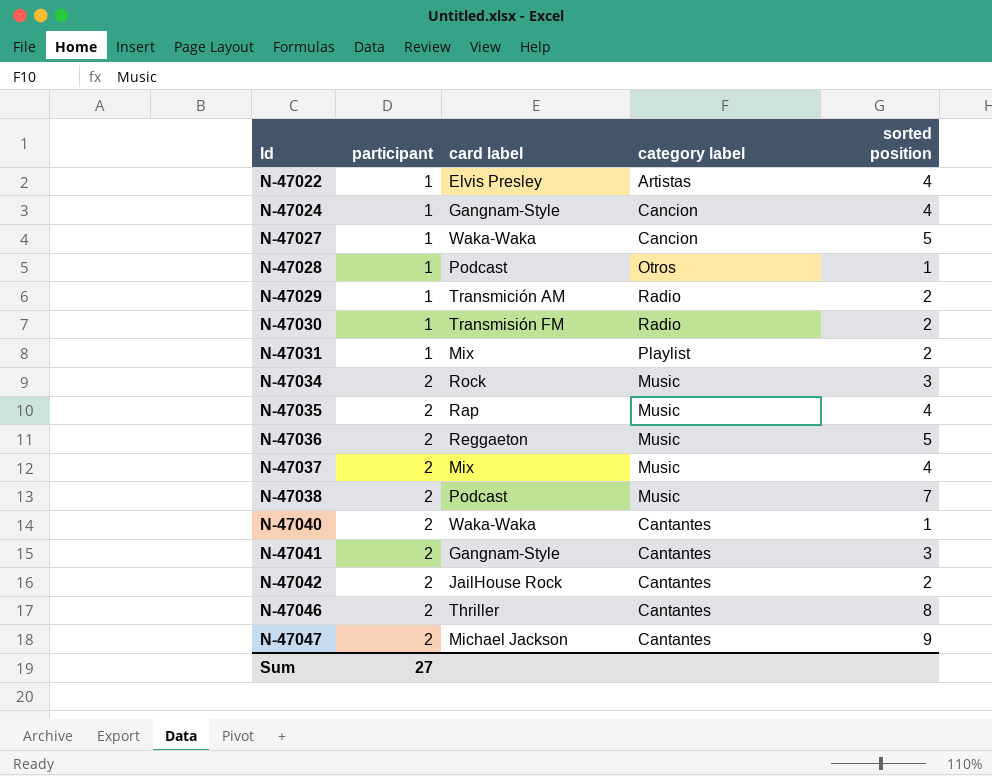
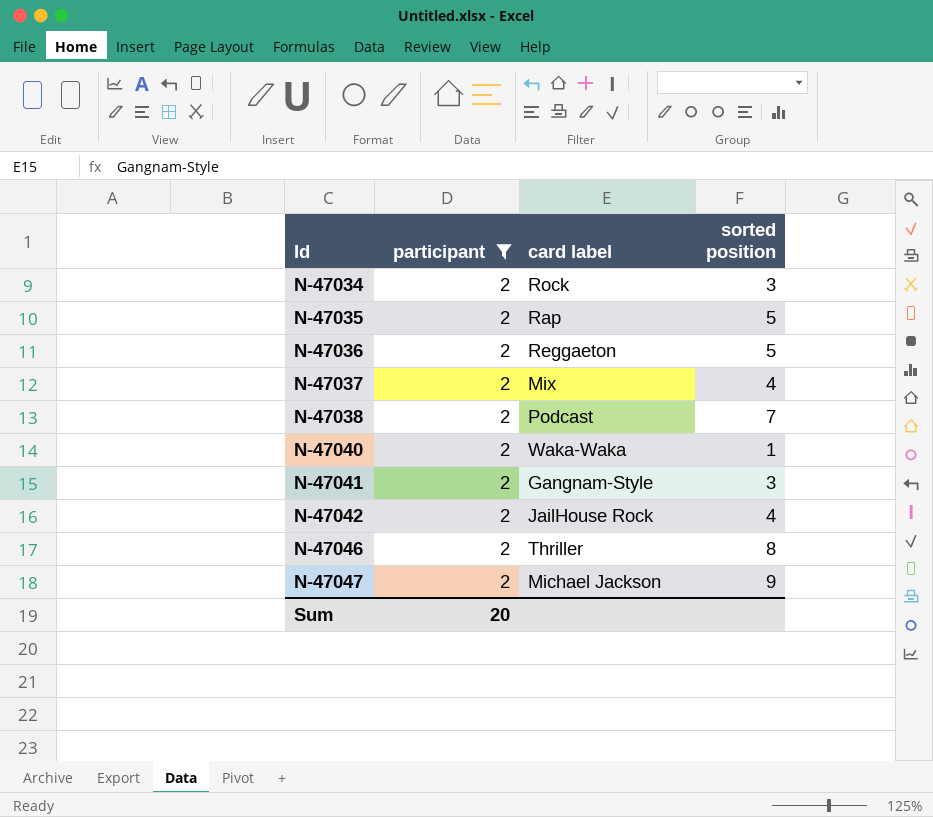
filter: none -> participant = 2
column category label | position: 4 -> none
N-47035 | sorted position: 4 -> 5
N-47042 | sorted position: 2 -> 4
Sum | participant: 27 -> 20

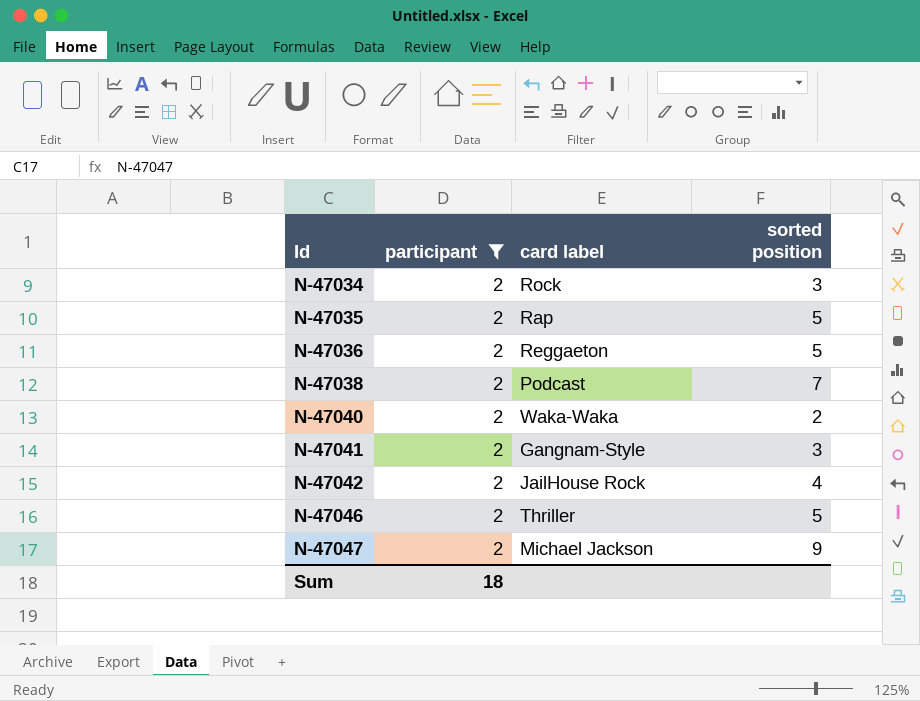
row N-47037: 2 | Mix | 4 -> none
N-47040 | sorted position: 1 -> 2
N-47046 | sorted position: 8 -> 5
Sum | participant: 20 -> 18

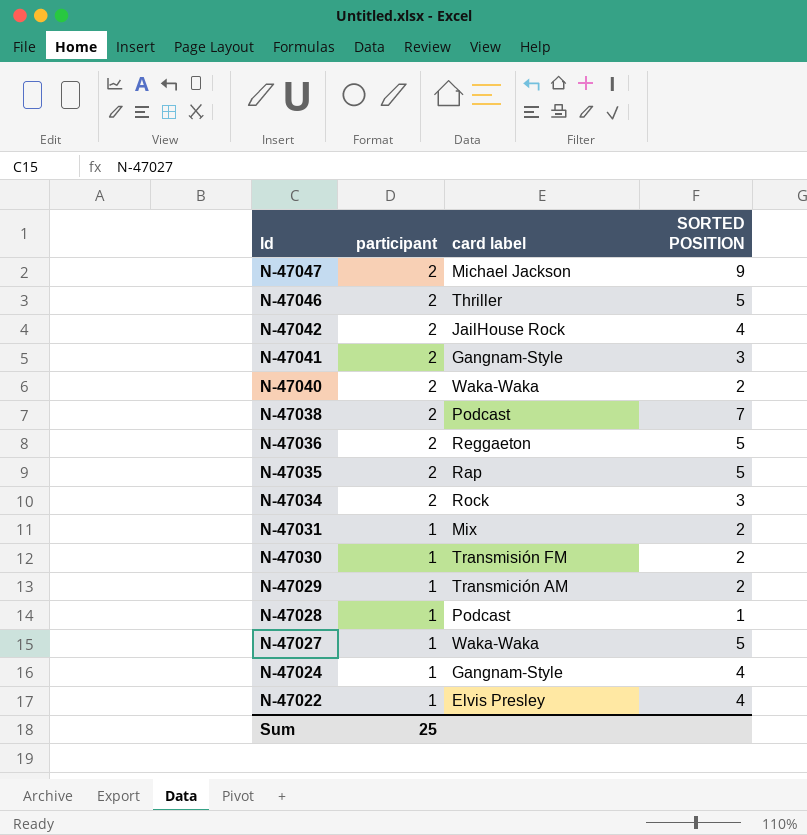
filter: participant = 2 -> none
row order: Id ascending -> Id descending
column name: sorted position -> SORTED POSITION
Sum | participant: 18 -> 25

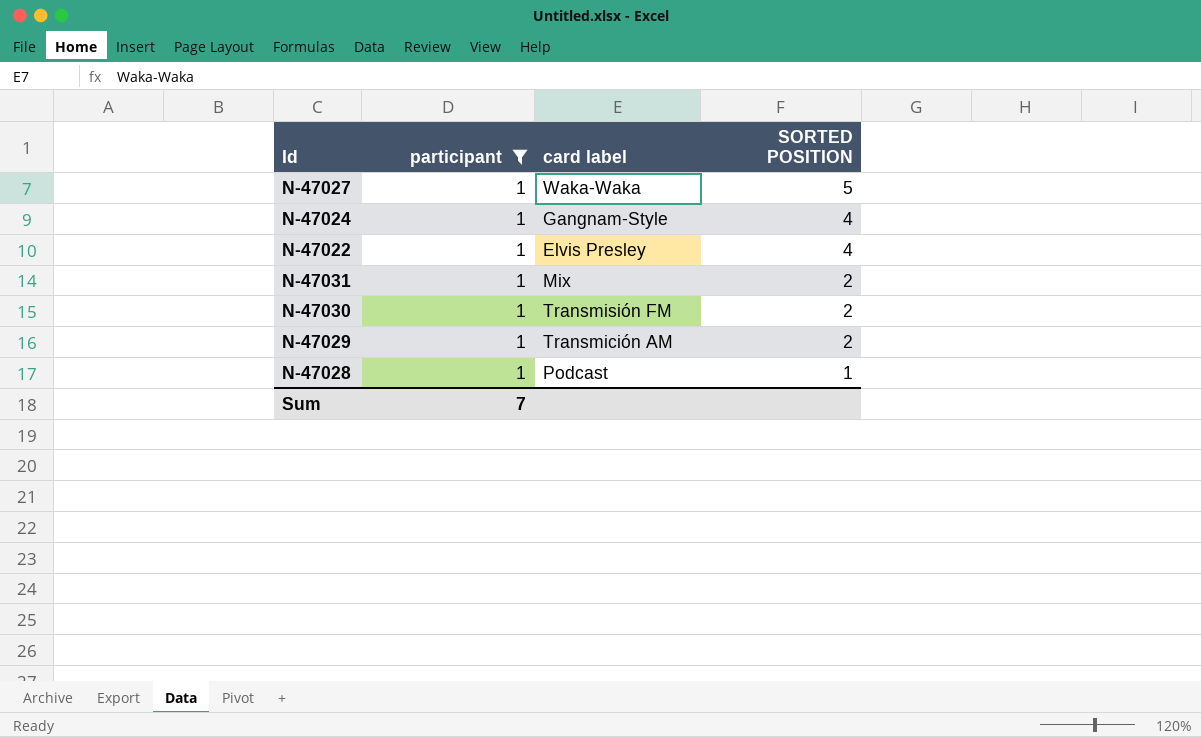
filter: none -> participant = 1
row order: Id descending -> SORTED POSITION descending
Sum | participant: 25 -> 7

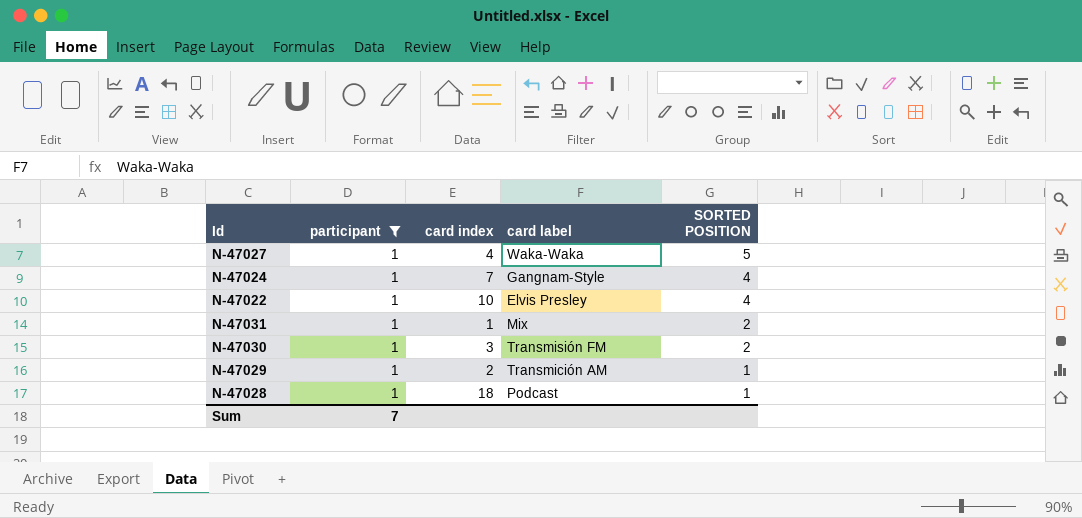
column card index | position: none -> 3
N-47029 | SORTED POSITION: 2 -> 1

